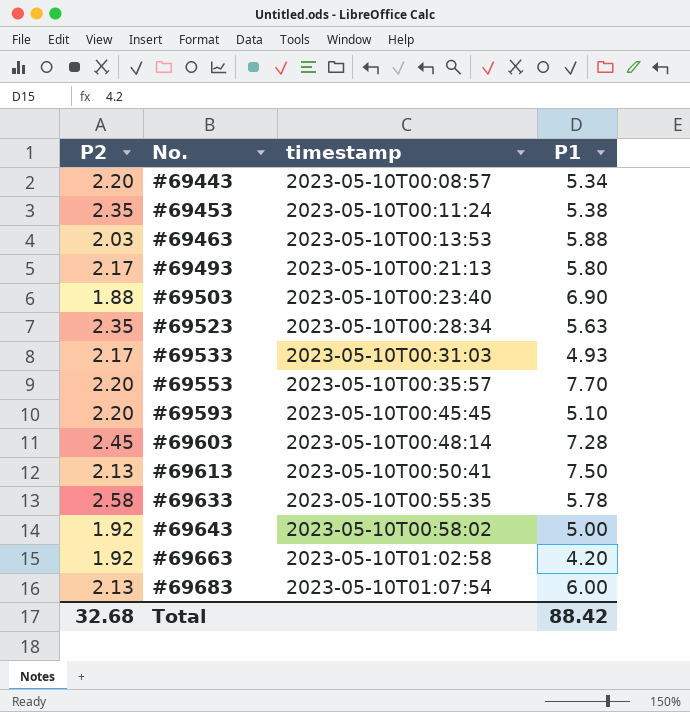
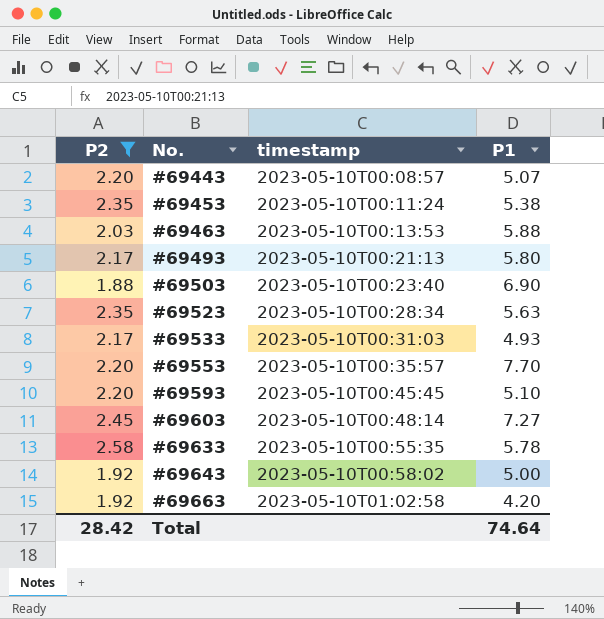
filter: none -> P2 != 2.13
#69443 | P1: 5.34 -> 5.07
#69603 | P1: 7.28 -> 7.27
Total | P2: 32.68 -> 28.42
Total | P1: 88.42 -> 74.64

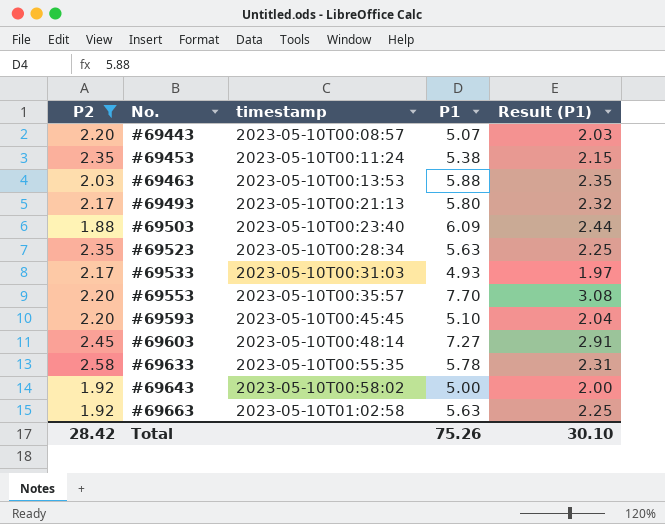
column Result (P1) | formula: none -> [P1] * 0.4
#69503 | P1: 6.90 -> 6.09
#69663 | P1: 4.20 -> 5.63
Total | P1: 74.64 -> 75.26

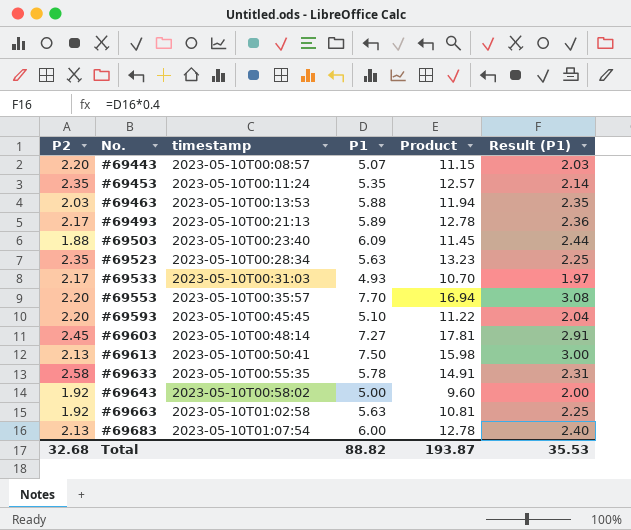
filter: P2 != 2.13 -> none
column Product | formula: none -> [P2] * [P1]
#69453 | P1: 5.38 -> 5.35
#69453 | Result (P1): 2.15 -> 2.14
#69493 | P1: 5.80 -> 5.89
#69493 | Result (P1): 2.32 -> 2.36
Total | P2: 28.42 -> 32.68
Total | P1: 75.26 -> 88.82
Total | Result (P1): 30.10 -> 35.53

